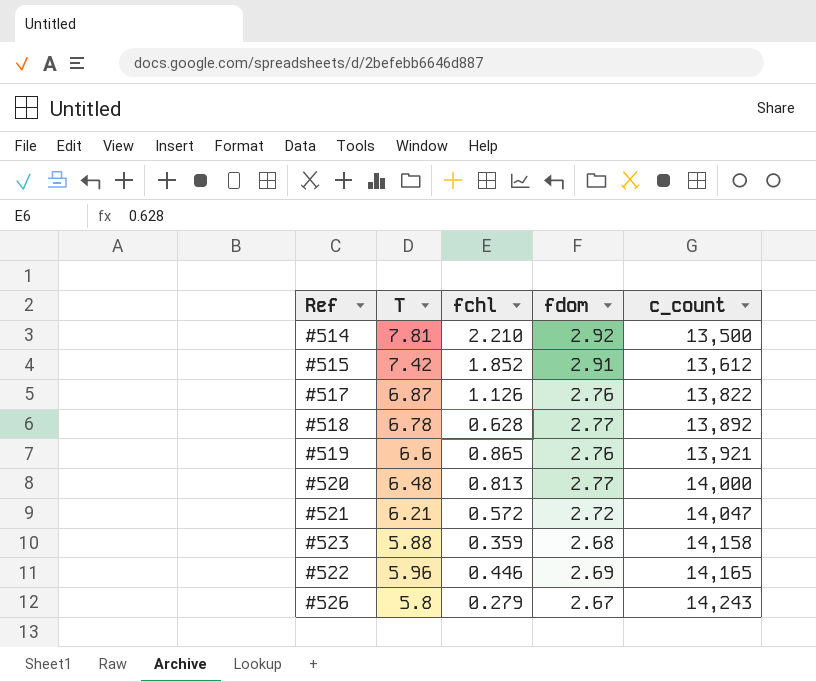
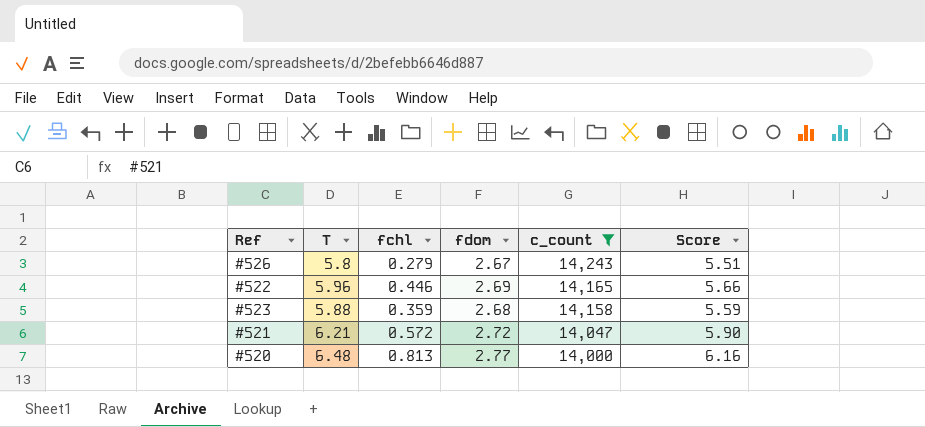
filter: none -> c_count >= 14,000
row order: c_count ascending -> c_count descending
column Score | formula: none -> [T] * 0.95

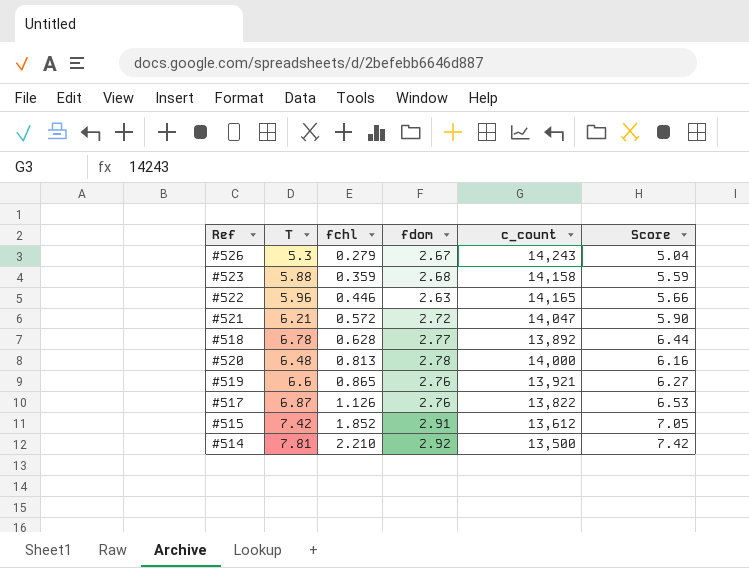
filter: c_count >= 14,000 -> none
row order: c_count descending -> fchl ascending
#526 | T: 5.8 -> 5.3
#526 | Score: 5.51 -> 5.04
#522 | fdom: 2.69 -> 2.63
#520 | fdom: 2.77 -> 2.78

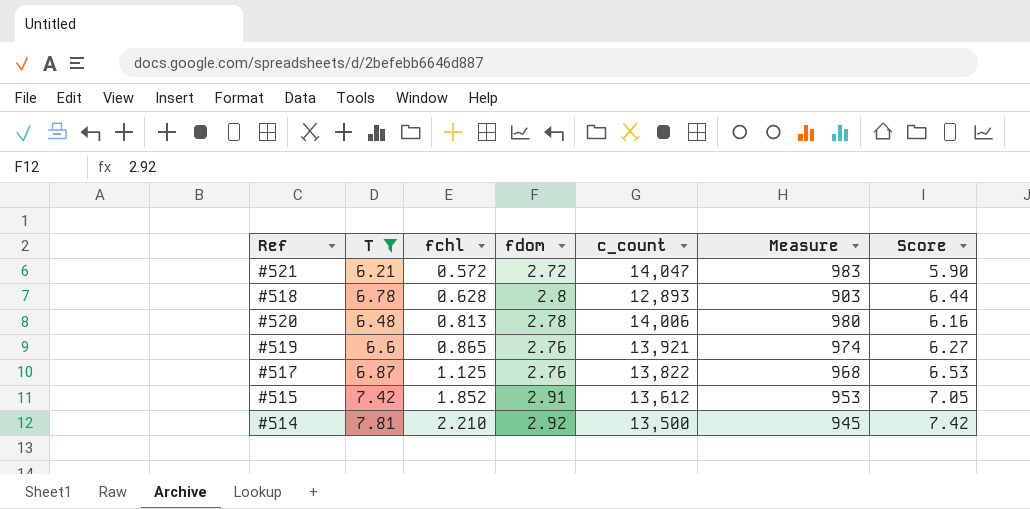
filter: none -> T >= 6.21
column Measure | formula: none -> [c_count] * 0.07
#518 | fdom: 2.77 -> 2.8
#518 | c_count: 13,892 -> 12,893
#520 | c_count: 14,000 -> 14,006
#517 | fchl: 1.126 -> 1.125

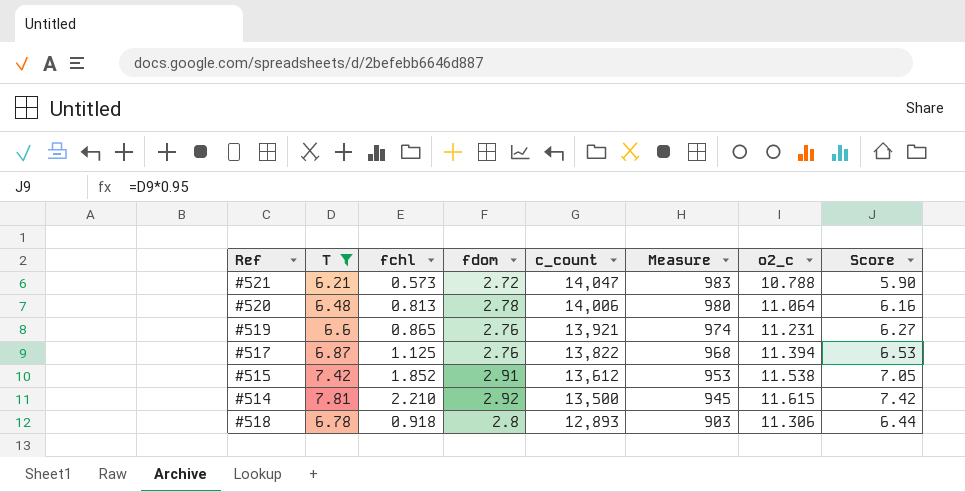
row order: fchl ascending -> c_count descending
column o2_c | position: none -> 7
#521 | fchl: 0.572 -> 0.573
#518 | fchl: 0.628 -> 0.918

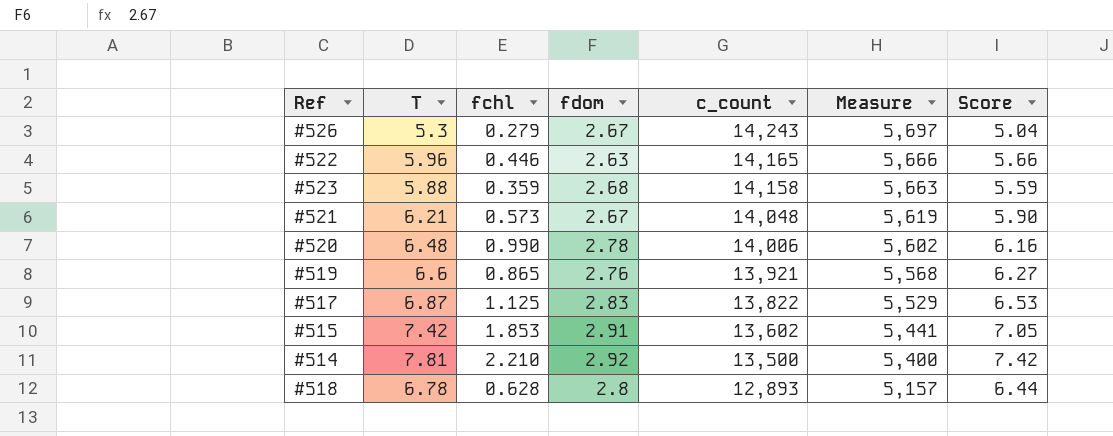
filter: T >= 6.21 -> none
column o2_c | position: 7 -> none
column Measure | formula: [c_count] * 0.07 -> [c_count] * 0.4
#521 | fdom: 2.72 -> 2.67
#521 | c_count: 14,047 -> 14,048
#520 | fchl: 0.813 -> 0.990
#517 | fdom: 2.76 -> 2.83
#515 | fchl: 1.852 -> 1.853
#515 | c_count: 13,612 -> 13,602
#518 | fchl: 0.918 -> 0.628

